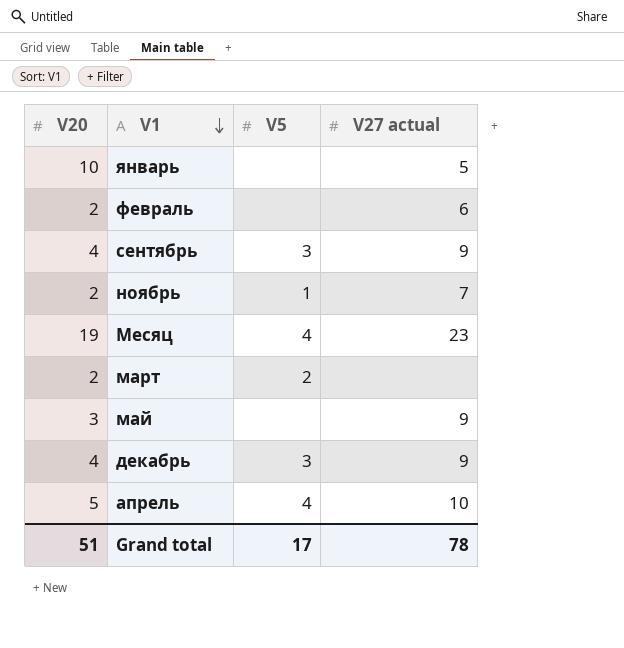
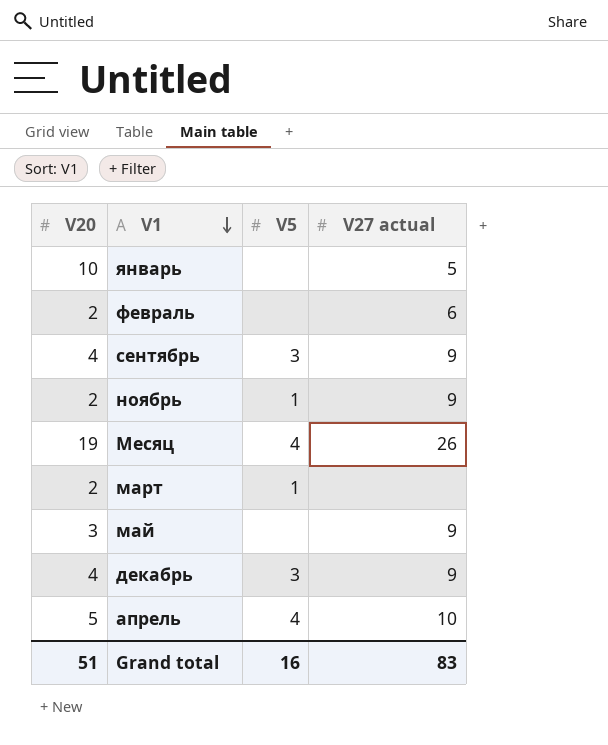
ноябрь | V27 actual: 7 -> 9
Месяц | V27 actual: 23 -> 26
март | V5: 2 -> 1
Grand total | V5: 17 -> 16
Grand total | V27 actual: 78 -> 83

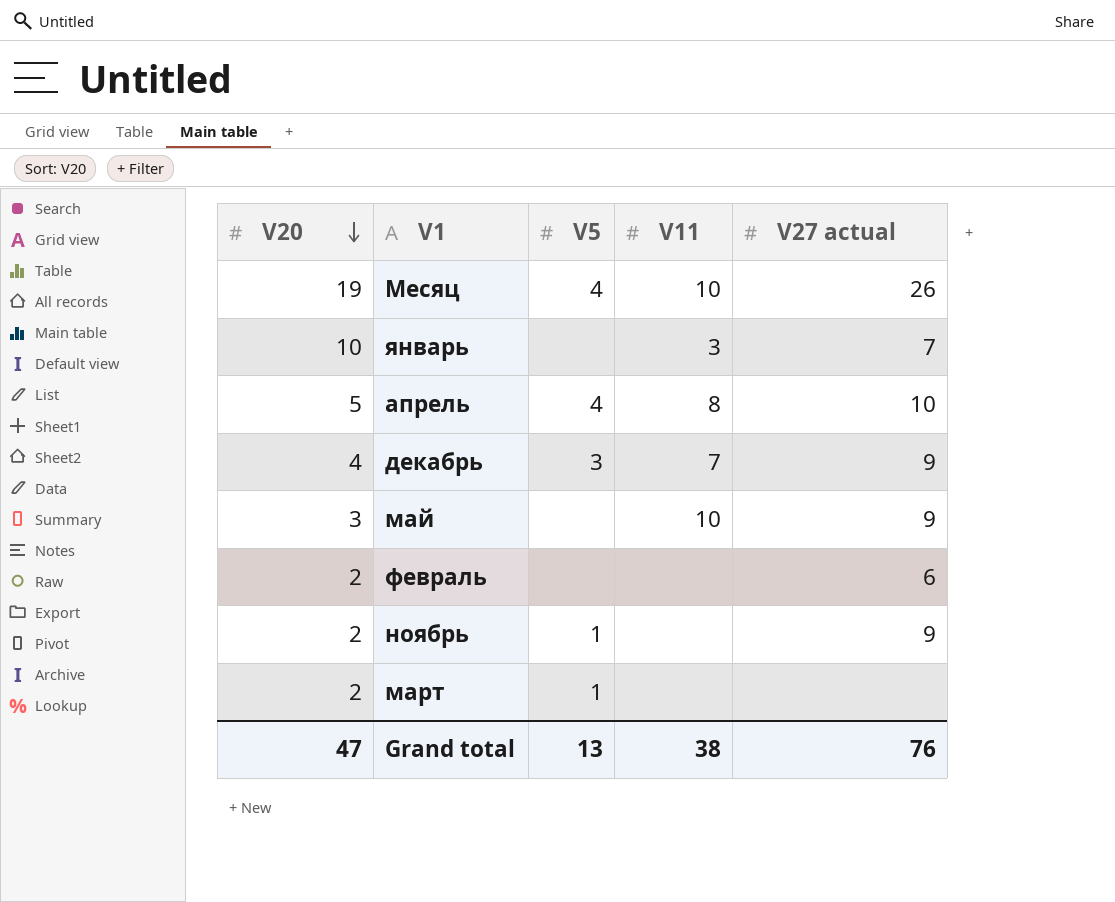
row order: V1 descending -> V20 descending
column V11 | position: none -> 4
row сентябрь: 4 | 3 | 9 -> none
январь | V27 actual: 5 -> 7
Grand total | V20: 51 -> 47
Grand total | V5: 16 -> 13
Grand total | V27 actual: 83 -> 76

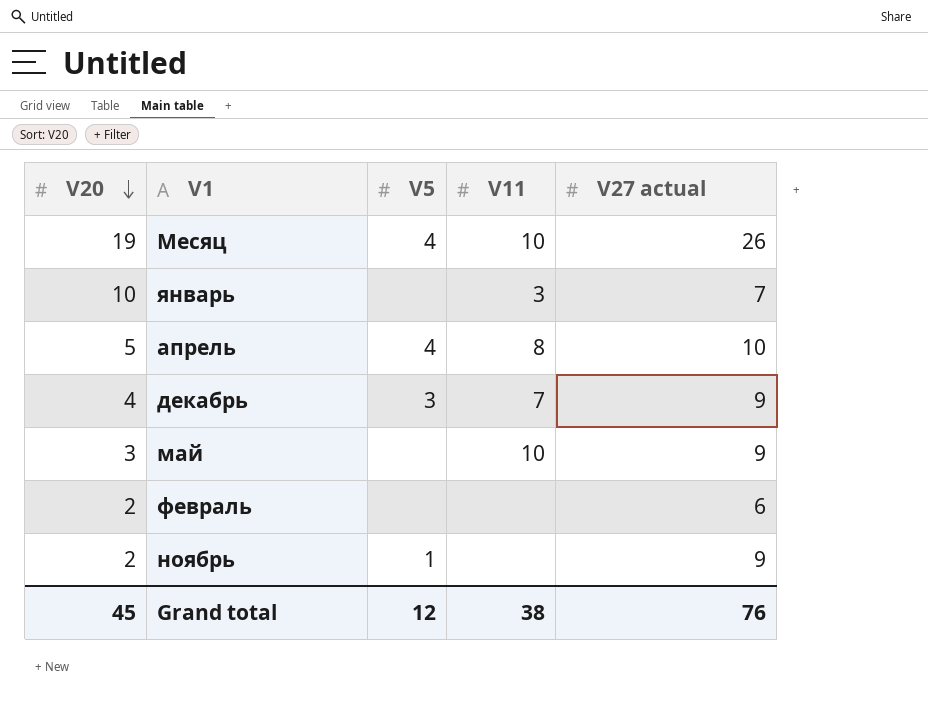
row март: 2 | 1 | none | none -> none
Grand total | V20: 47 -> 45
Grand total | V5: 13 -> 12

